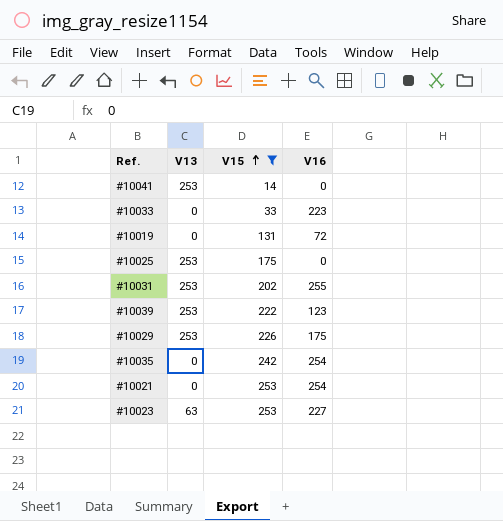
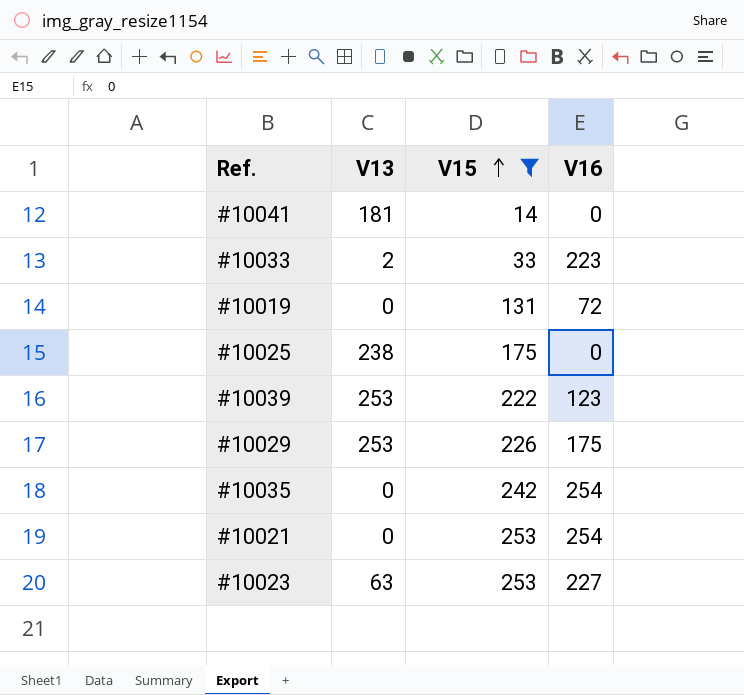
row #10031: 253 | 202 | 255 -> none
#10041 | V13: 253 -> 181
#10033 | V13: 0 -> 2
#10025 | V13: 253 -> 238

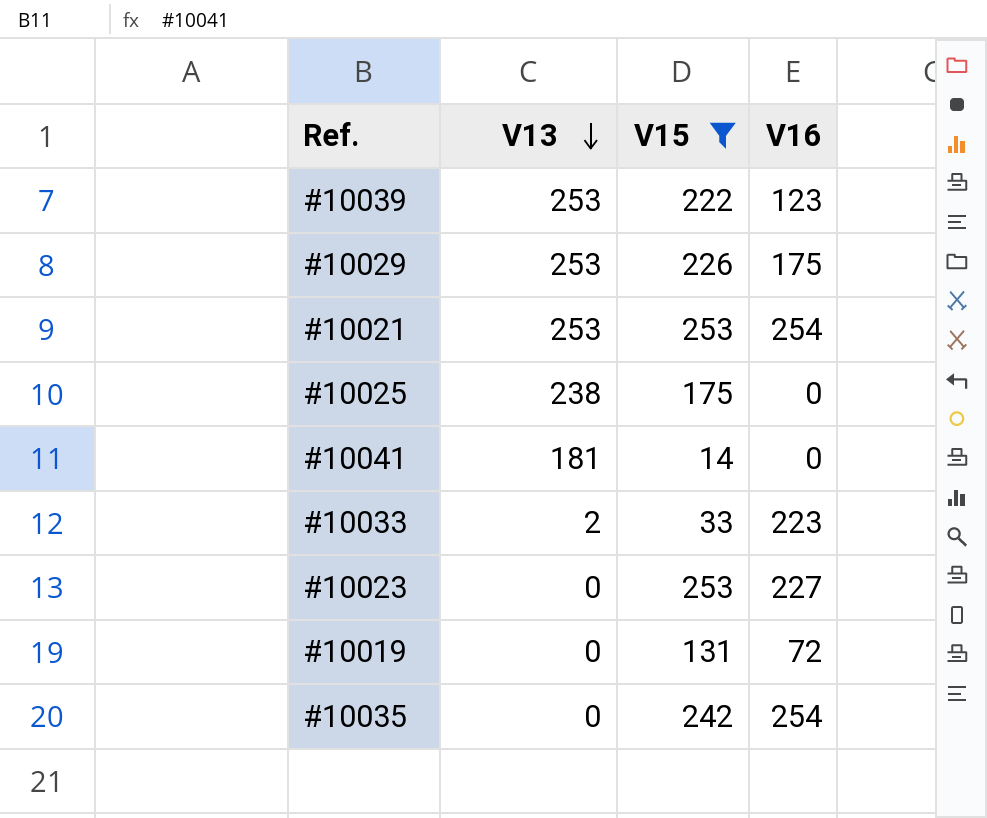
row order: V15 ascending -> V13 descending
#10021 | V13: 0 -> 253
#10023 | V13: 63 -> 0

